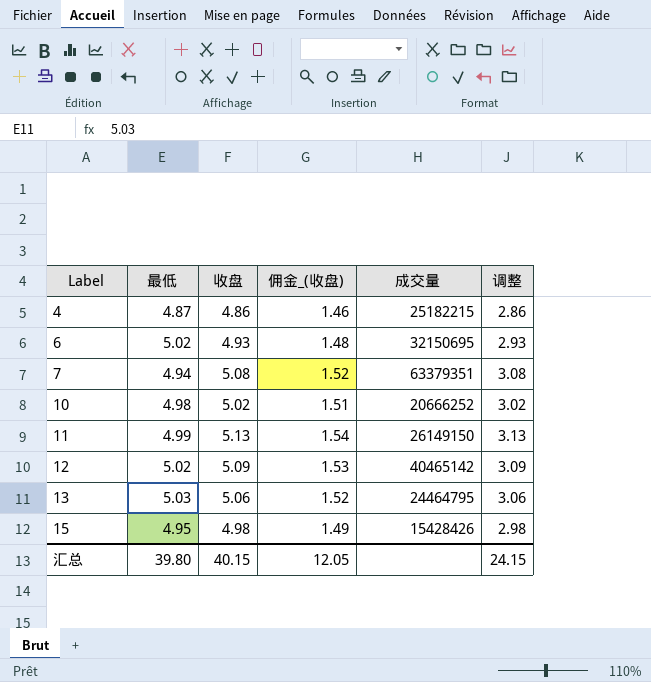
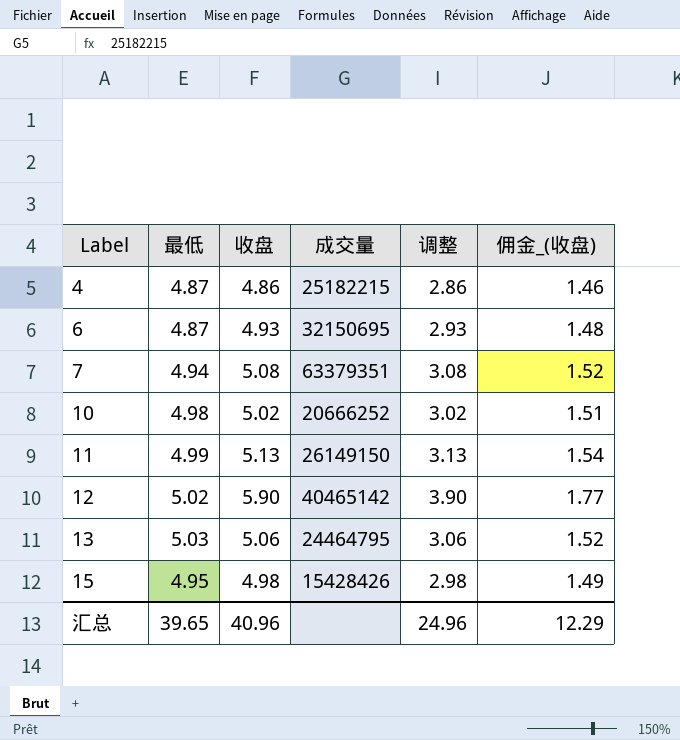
column 佣金_(收盘) | position: 4 -> 6
6 | 最低: 5.02 -> 4.87
12 | 收盘: 5.09 -> 5.90
12 | 调整: 3.09 -> 3.90
12 | 佣金_(收盘): 1.53 -> 1.77
汇总 | 最低: 39.80 -> 39.65
汇总 | 收盘: 40.15 -> 40.96
汇总 | 调整: 24.15 -> 24.96
汇总 | 佣金_(收盘): 12.05 -> 12.29

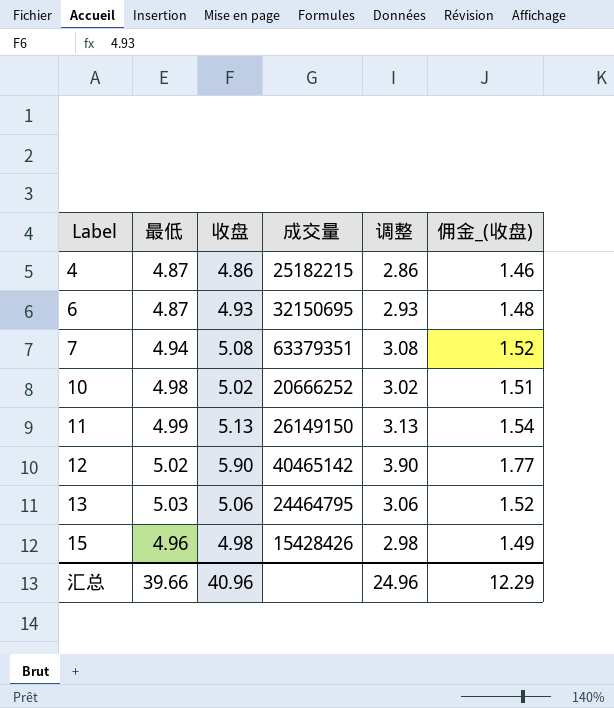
15 | 最低: 4.95 -> 4.96
汇总 | 最低: 39.65 -> 39.66

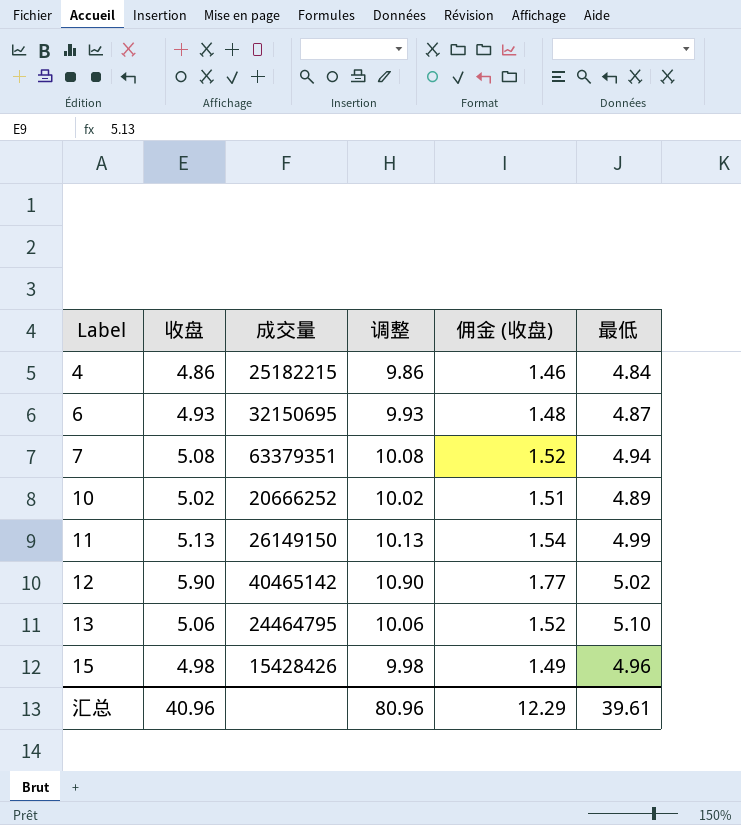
column 调整 | formula: [收盘] - 2 -> [收盘] + 5
column name: 佣金_(收盘) -> 佣金 (收盘)
column 最低 | position: 2 -> 6
4 | 最低: 4.87 -> 4.84
10 | 最低: 4.98 -> 4.89
13 | 最低: 5.03 -> 5.10
汇总 | 调整: 24.96 -> 80.96
汇总 | 最低: 39.66 -> 39.61

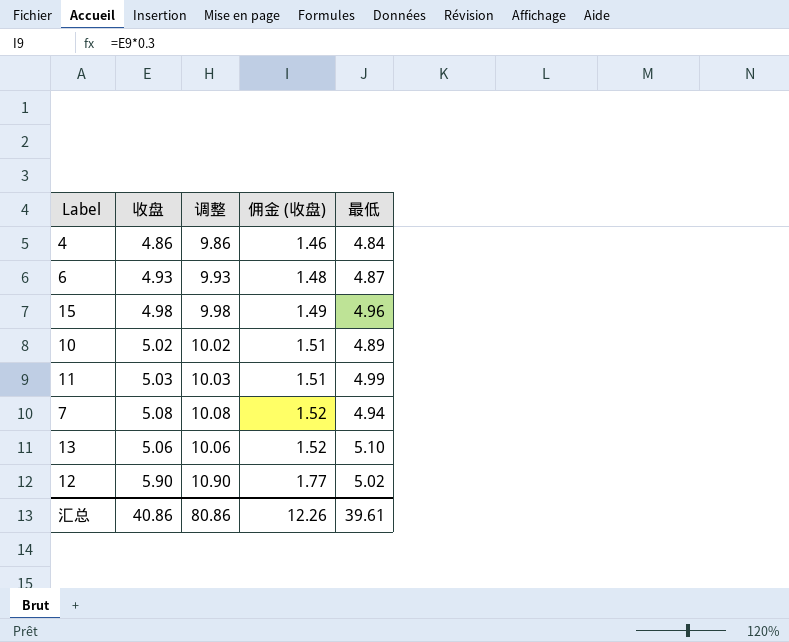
row order: Label ascending -> 佣金 (收盘) ascending
column 成交量 | position: 3 -> none
11 | 收盘: 5.13 -> 5.03
11 | 调整: 10.13 -> 10.03
11 | 佣金 (收盘): 1.54 -> 1.51
汇总 | 收盘: 40.96 -> 40.86
汇总 | 调整: 80.96 -> 80.86
汇总 | 佣金 (收盘): 12.29 -> 12.26

